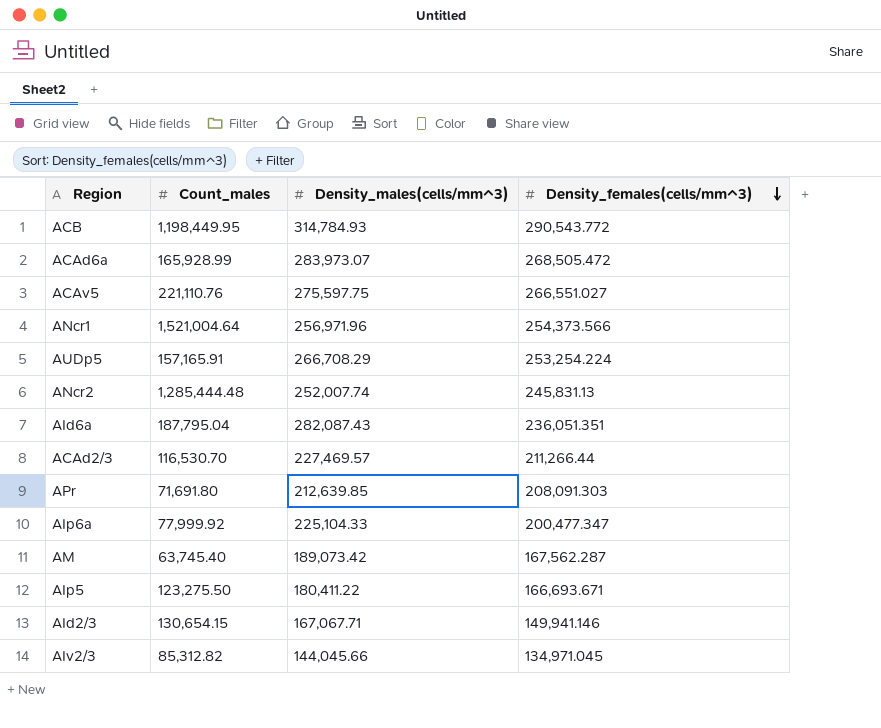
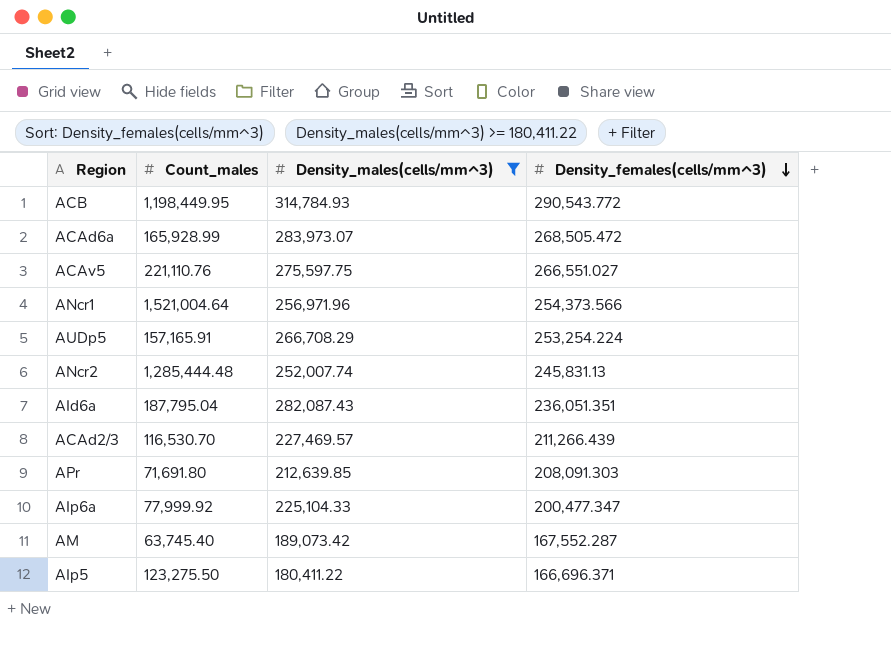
filter: none -> Density_males(cells/mm^3) >= 180,411.22
ACAd2/3 | Density_females(cells/mm^3): 211,266.44 -> 211,266.439
AM | Density_females(cells/mm^3): 167,562.287 -> 167,552.287
AIp5 | Density_females(cells/mm^3): 166,693.671 -> 166,696.371

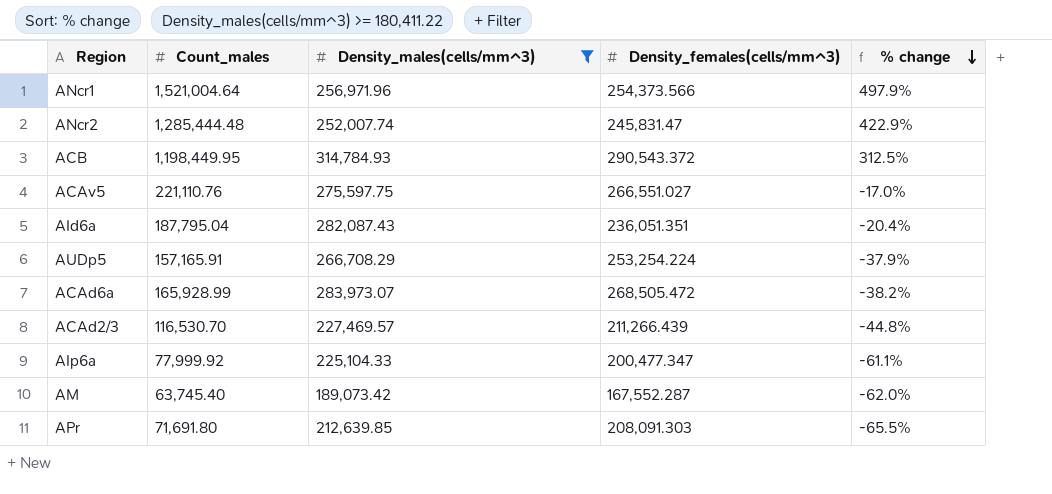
row order: Density_females(cells/mm^3) descending -> % change descending
column % change | formula: none -> ([Count_males] - [Density_females(cells/mm^3)]) / [Density_females(cells/mm^3)]
row AIp5: 123,275.50 | 180,411.22 | 166,696.371 -> none
ANcr2 | Density_females(cells/mm^3): 245,831.13 -> 245,831.47
ACB | Density_females(cells/mm^3): 290,543.772 -> 290,543.372

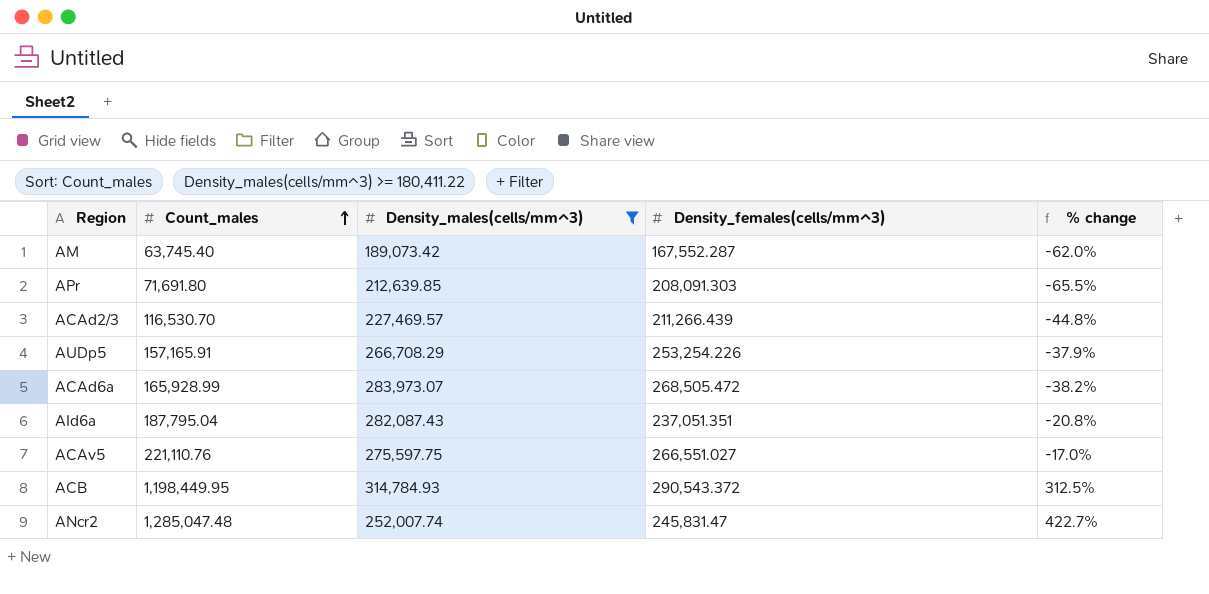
row order: % change descending -> Count_males ascending
row ANcr1: 1,521,004.64 | 256,971.96 | 254,373.566 | 497.9% -> none
row AIp6a: 77,999.92 | 225,104.33 | 200,477.347 | -61.1% -> none
AUDp5 | Density_females(cells/mm^3): 253,254.224 -> 253,254.226
AId6a | Density_females(cells/mm^3): 236,051.351 -> 237,051.351
AId6a | % change: -20.4% -> -20.8%
ANcr2 | Count_males: 1,285,444.48 -> 1,285,047.48
ANcr2 | % change: 422.9% -> 422.7%

